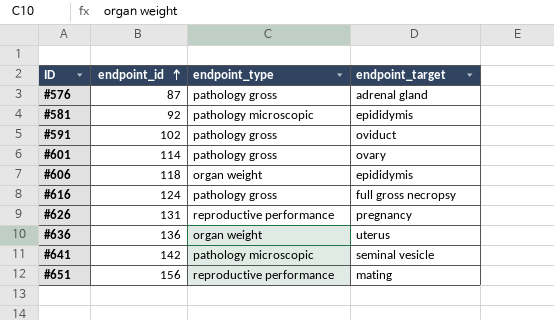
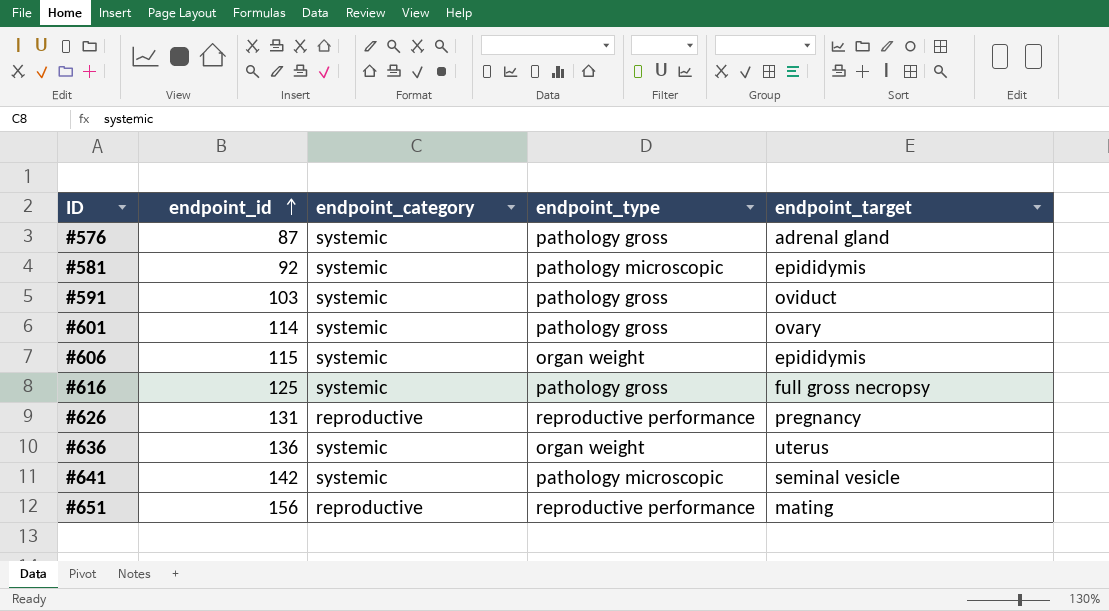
column endpoint_category | position: none -> 3
#591 | endpoint_id: 102 -> 103
#606 | endpoint_id: 118 -> 115
#616 | endpoint_id: 124 -> 125

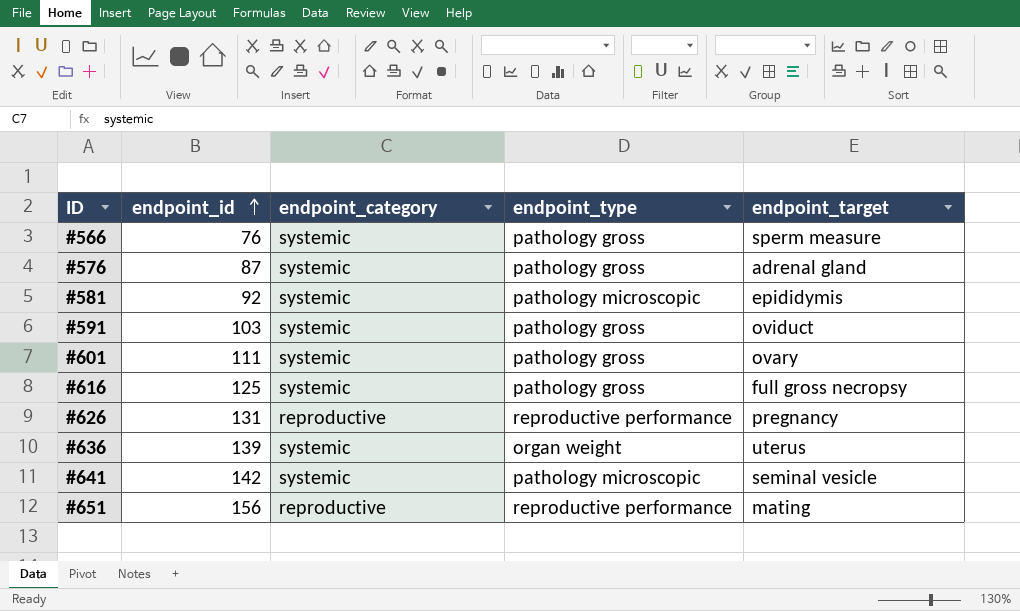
row #606: 115 | systemic | organ weight | epididymis -> none
row #566: none -> 76 | systemic | pathology gross | sperm measure
#601 | endpoint_id: 114 -> 111
#636 | endpoint_id: 136 -> 139

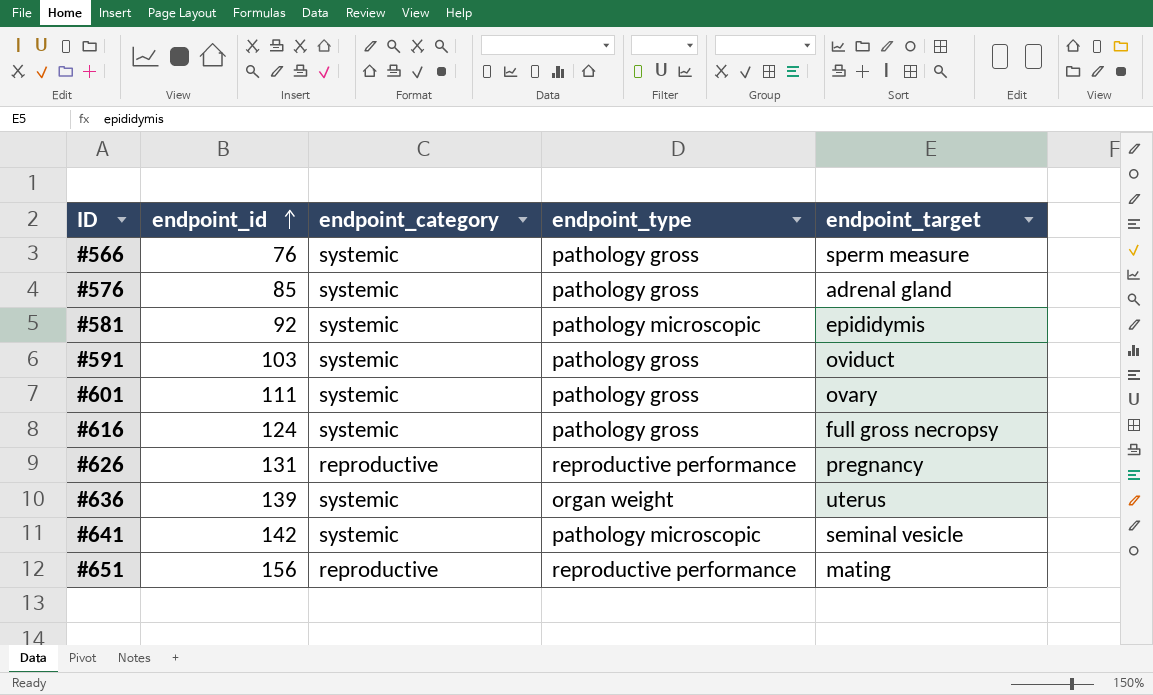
#576 | endpoint_id: 87 -> 85
#616 | endpoint_id: 125 -> 124

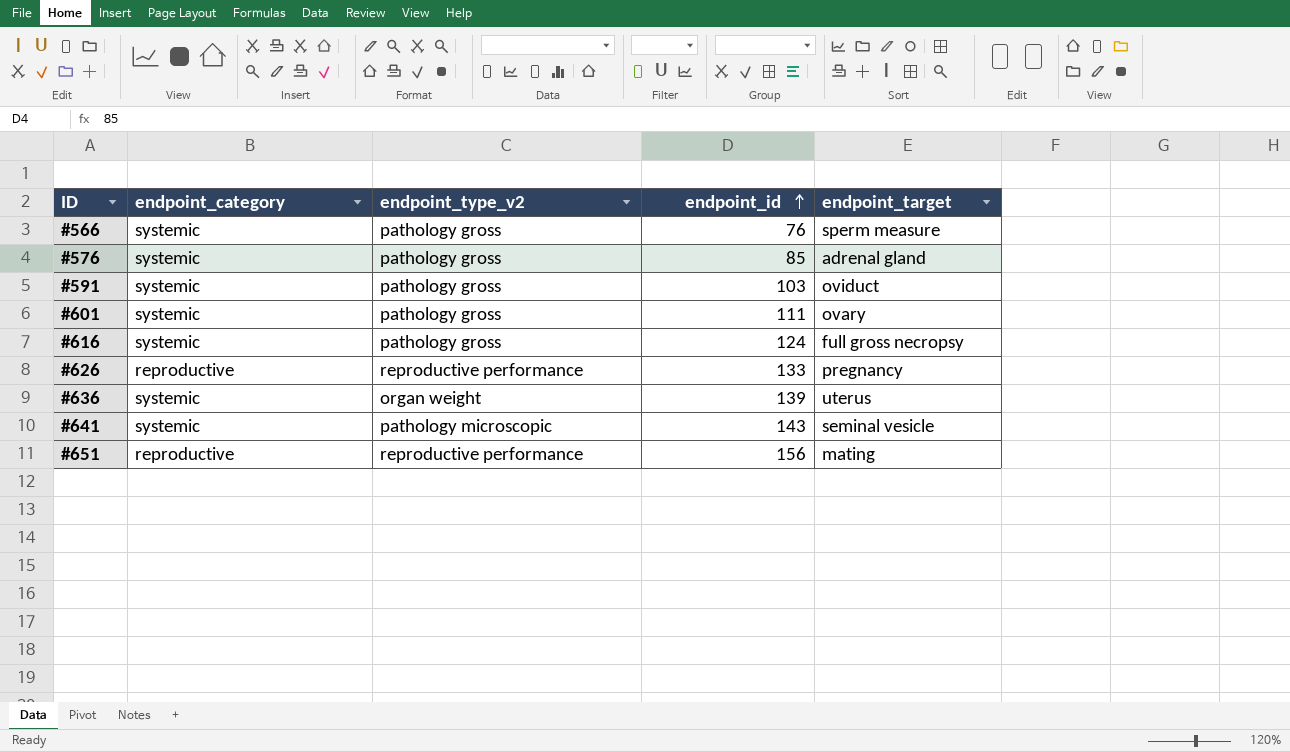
column name: endpoint_type -> endpoint_type_v2
column endpoint_id | position: 2 -> 4
row #581: 92 | systemic | pathology microscopic | epididymis -> none
#626 | endpoint_id: 131 -> 133
#641 | endpoint_id: 142 -> 143

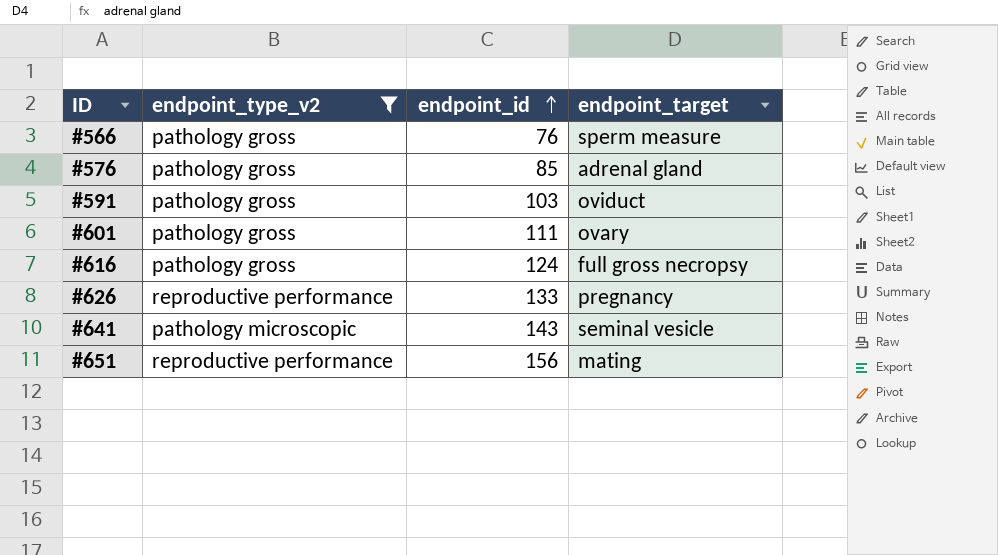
filter: none -> endpoint_type_v2 != organ weight
column endpoint_category | position: 2 -> none

